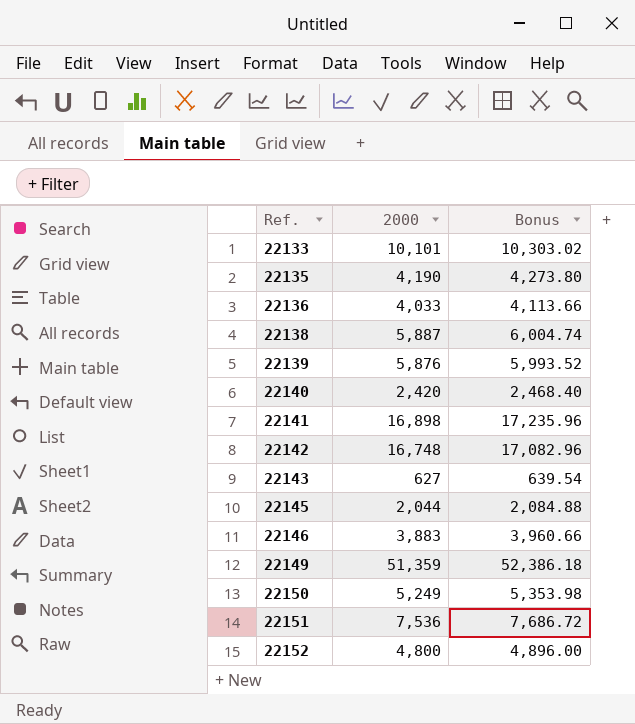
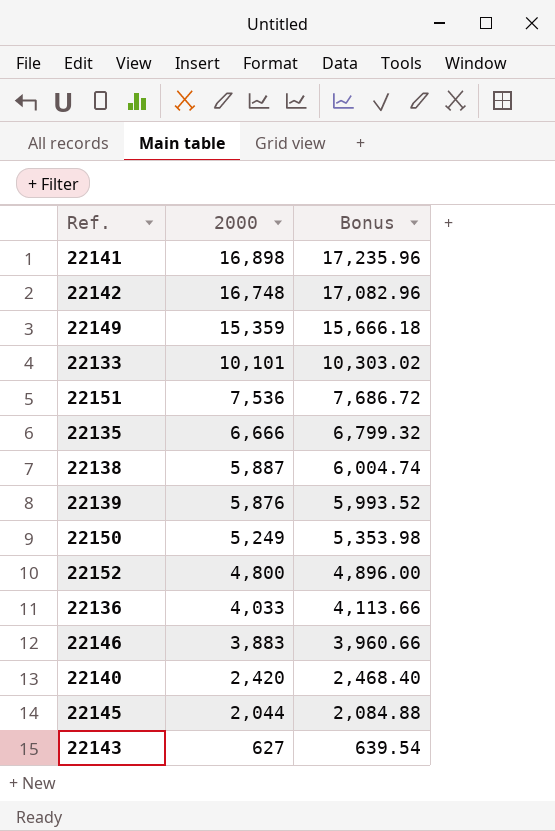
row order: Ref. ascending -> 2000 descending
22149 | 2000: 51,359 -> 15,359
22149 | Bonus: 52,386.18 -> 15,666.18
22135 | 2000: 4,190 -> 6,666
22135 | Bonus: 4,273.80 -> 6,799.32

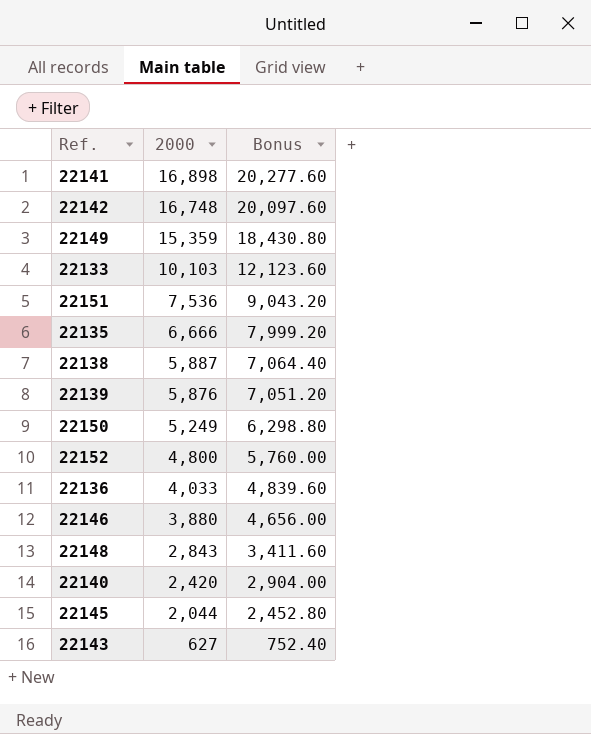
column Bonus | formula: [2000] * 1.02 -> [2000] * 1.2
22133 | 2000: 10,101 -> 10,103
22146 | 2000: 3,883 -> 3,880
row 22148: none -> 2,843 | 3,411.60

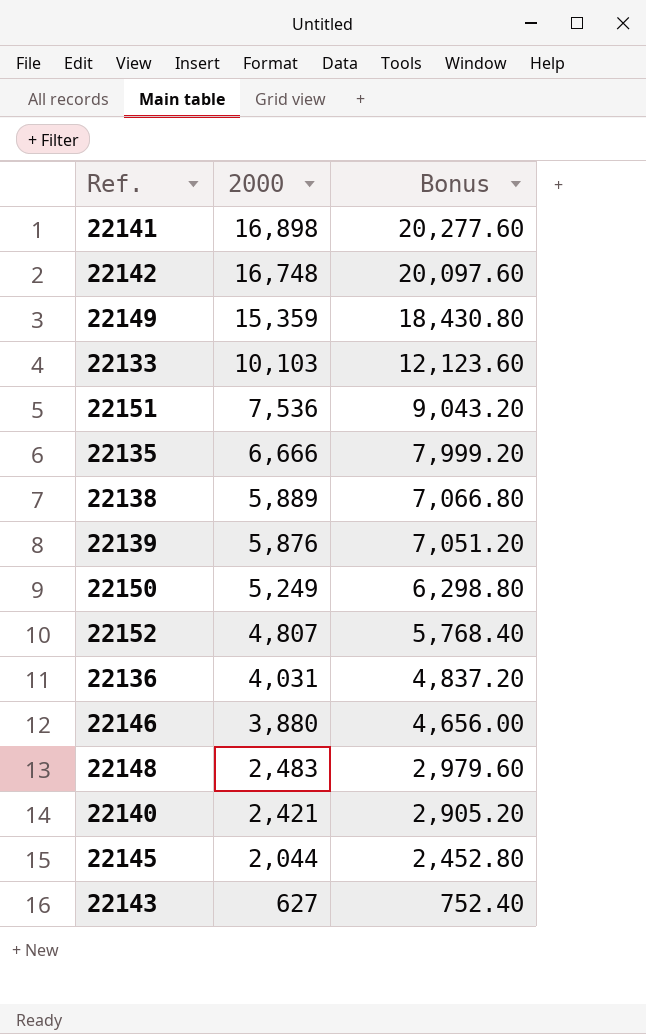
22138 | 2000: 5,887 -> 5,889
22138 | Bonus: 7,064.40 -> 7,066.80
22152 | 2000: 4,800 -> 4,807
22152 | Bonus: 5,760.00 -> 5,768.40
22136 | 2000: 4,033 -> 4,031
22136 | Bonus: 4,839.60 -> 4,837.20
22148 | 2000: 2,843 -> 2,483
22148 | Bonus: 3,411.60 -> 2,979.60
22140 | 2000: 2,420 -> 2,421
22140 | Bonus: 2,904.00 -> 2,905.20

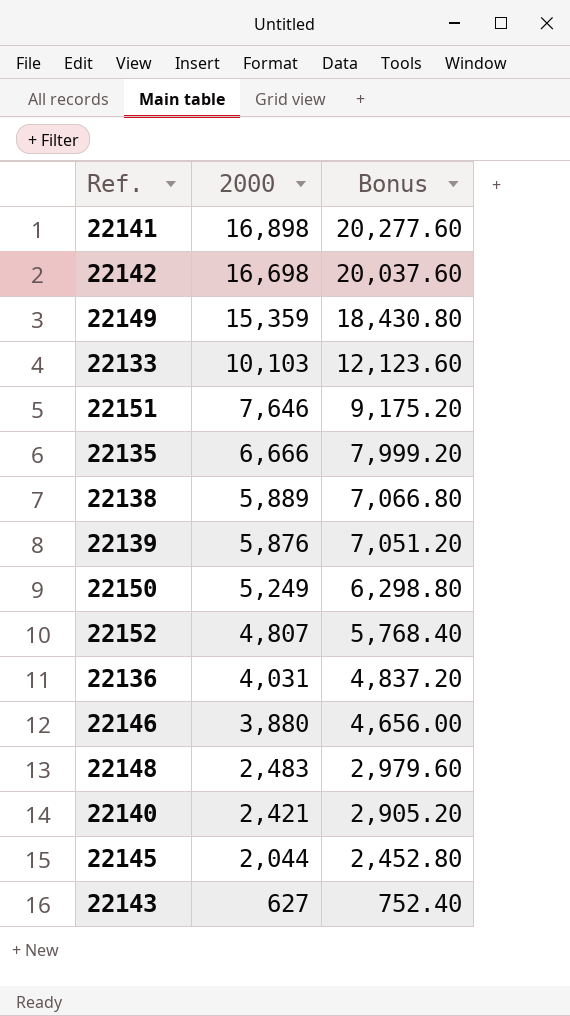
22142 | 2000: 16,748 -> 16,698
22142 | Bonus: 20,097.60 -> 20,037.60
22151 | 2000: 7,536 -> 7,646
22151 | Bonus: 9,043.20 -> 9,175.20

